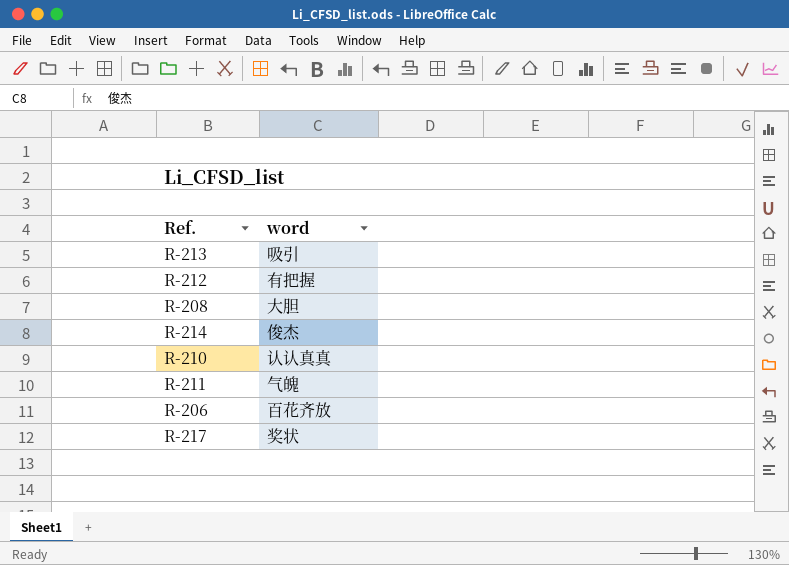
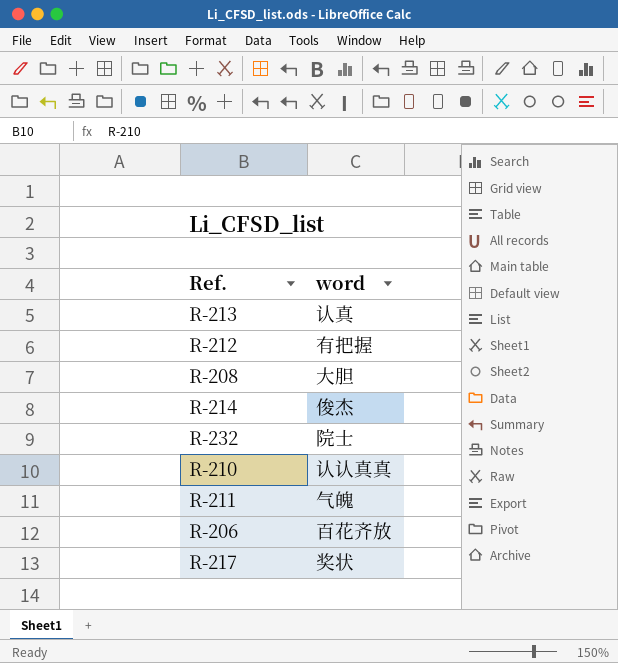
R-213 | word: 吸引 -> 认真
row R-232: none -> 院士

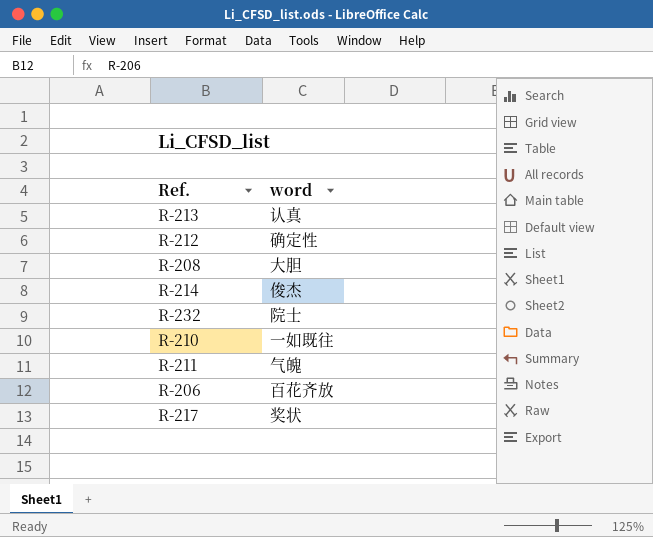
R-212 | word: 有把握 -> 确定性
R-210 | word: 认认真真 -> 一如既往

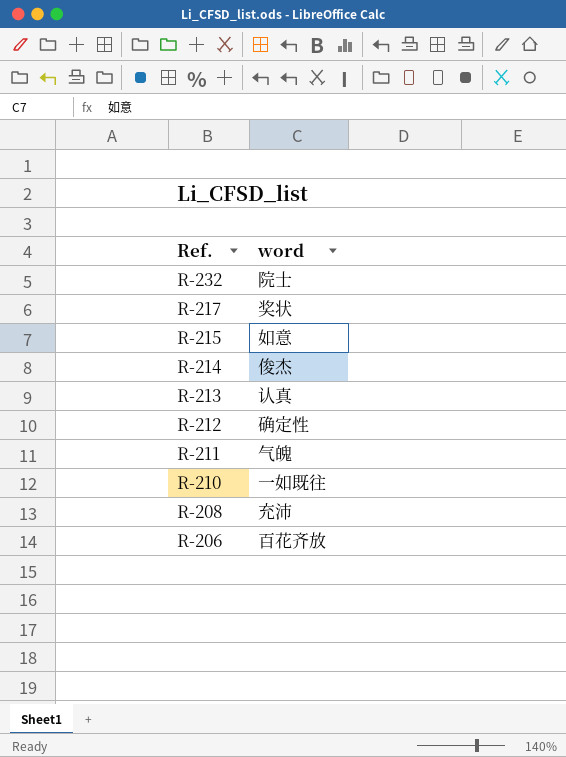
row order: none -> Ref. descending
row R-215: none -> 如意
R-208 | word: 大胆 -> 充沛

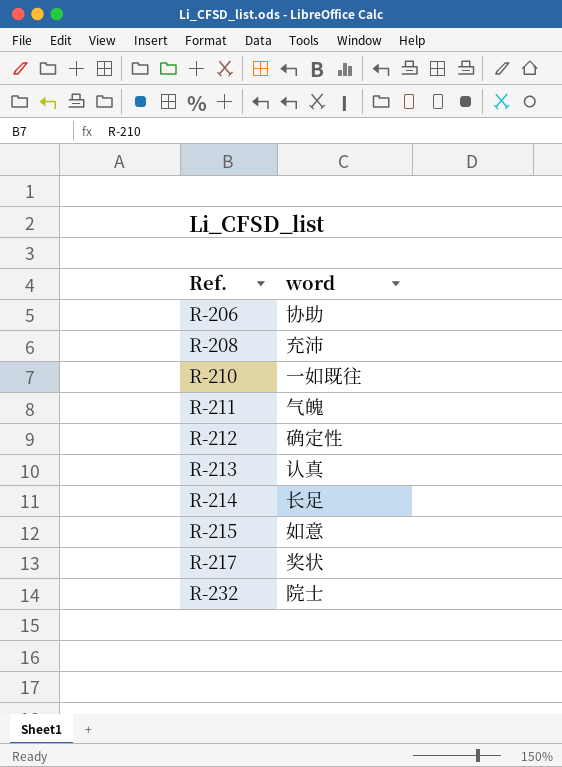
row order: Ref. descending -> Ref. ascending
R-206 | word: 百花齐放 -> 协助
R-214 | word: 俊杰 -> 长足

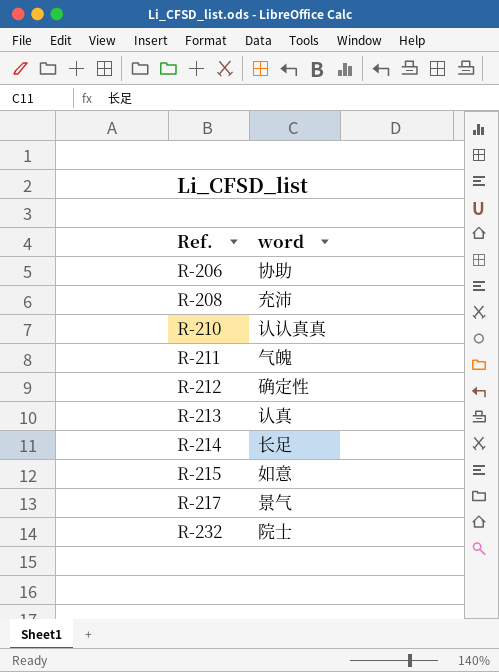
R-210 | word: 一如既往 -> 认认真真
R-217 | word: 奖状 -> 景气

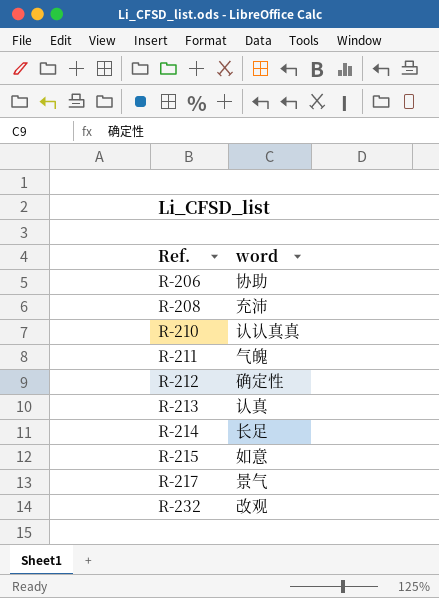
R-232 | word: 院士 -> 改观

